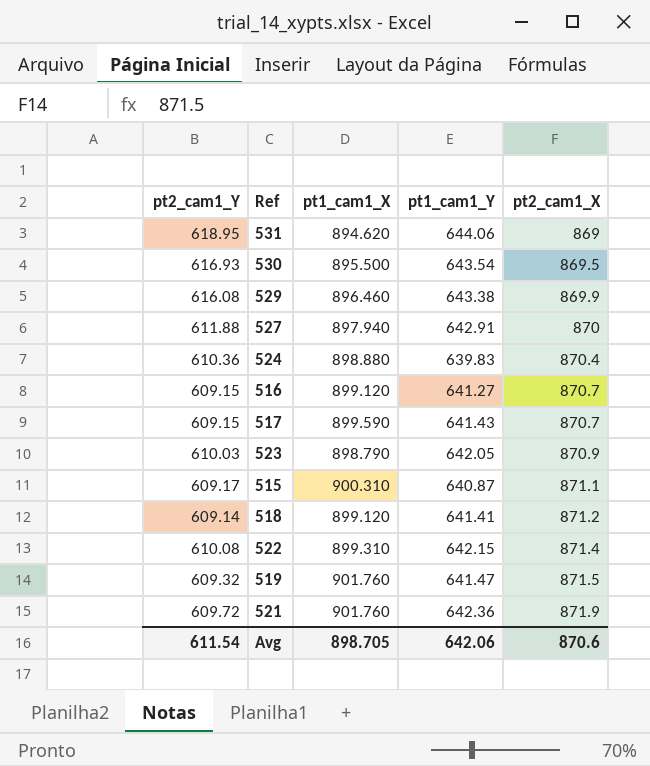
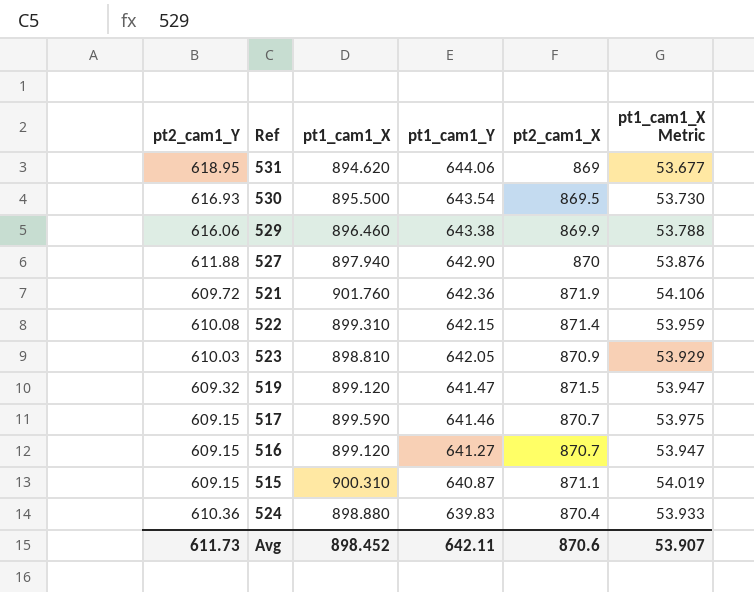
row order: pt2_cam1_X ascending -> pt1_cam1_Y descending
column pt1_cam1_X Metric | formula: none -> [pt1_cam1_X] * 0.06
row 518: 609.14 | 899.120 | 641.41 | 871.2 -> none
529 | pt2_cam1_Y: 616.08 -> 616.06
527 | pt1_cam1_Y: 642.91 -> 642.90
523 | pt1_cam1_X: 898.790 -> 898.810
519 | pt1_cam1_X: 901.760 -> 899.120
517 | pt1_cam1_Y: 641.43 -> 641.46
515 | pt2_cam1_Y: 609.17 -> 609.15
Avg | pt2_cam1_Y: 611.54 -> 611.73
Avg | pt1_cam1_X: 898.705 -> 898.452
Avg | pt1_cam1_Y: 642.06 -> 642.11

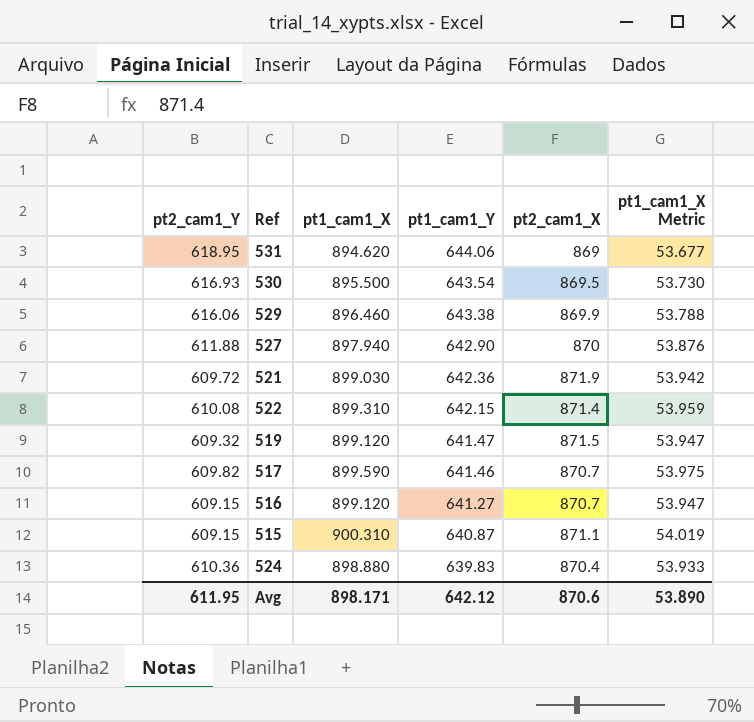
row 523: 610.03 | 898.810 | 642.05 | 870.9 | 53.929 -> none
521 | pt1_cam1_X: 901.760 -> 899.030
521 | pt1_cam1_X Metric: 54.106 -> 53.942
517 | pt2_cam1_Y: 609.15 -> 609.82
Avg | pt2_cam1_Y: 611.73 -> 611.95
Avg | pt1_cam1_X: 898.452 -> 898.171
Avg | pt1_cam1_Y: 642.11 -> 642.12
Avg | pt1_cam1_X Metric: 53.907 -> 53.890

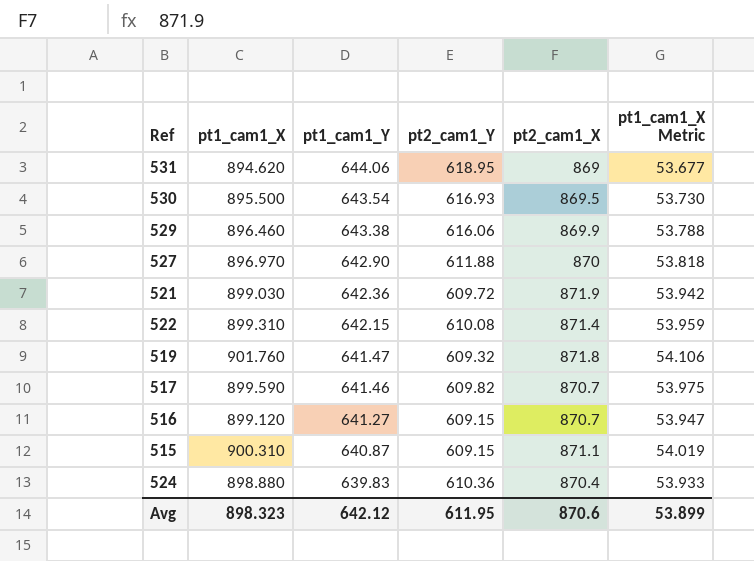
column pt2_cam1_Y | position: 1 -> 4
527 | pt1_cam1_X: 897.940 -> 896.970
527 | pt1_cam1_X Metric: 53.876 -> 53.818
519 | pt1_cam1_X: 899.120 -> 901.760
519 | pt2_cam1_X: 871.5 -> 871.8
519 | pt1_cam1_X Metric: 53.947 -> 54.106
Avg | pt1_cam1_X: 898.171 -> 898.323
Avg | pt1_cam1_X Metric: 53.890 -> 53.899

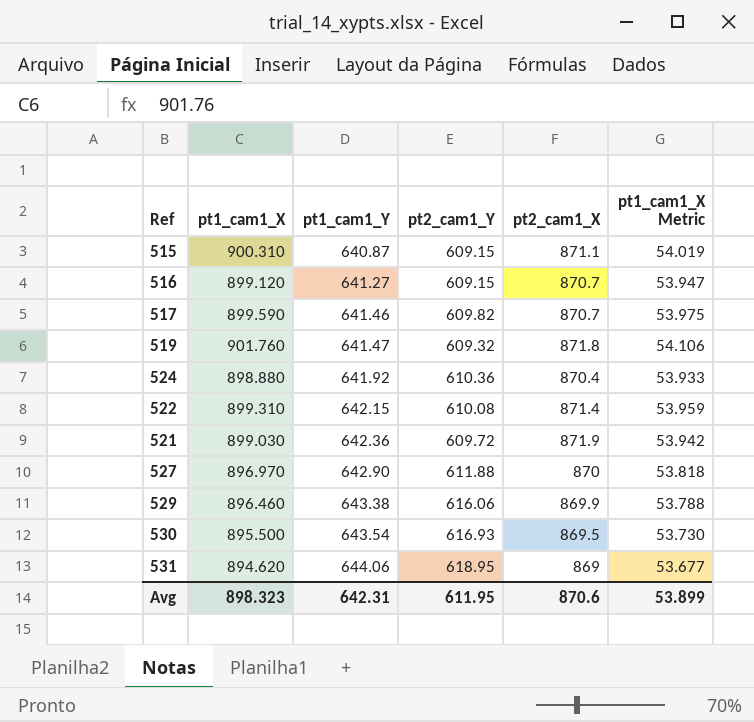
row order: pt1_cam1_Y descending -> pt1_cam1_Y ascending
524 | pt1_cam1_Y: 639.83 -> 641.92
Avg | pt1_cam1_Y: 642.12 -> 642.31

